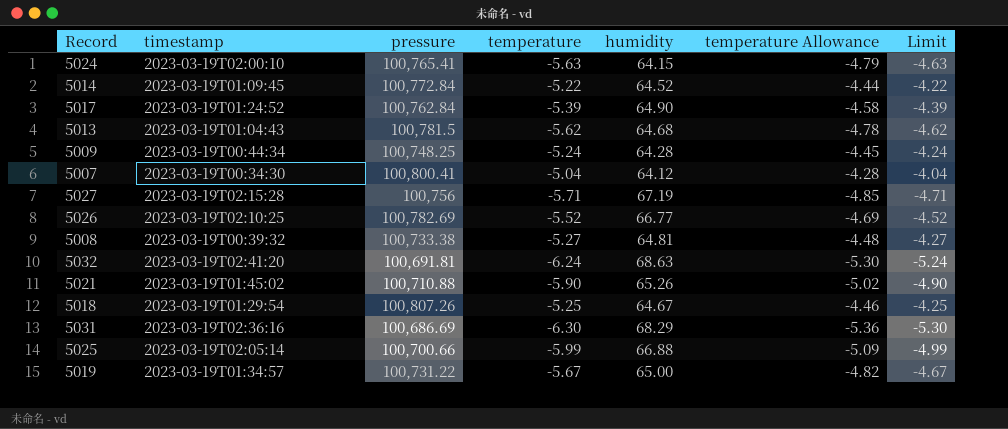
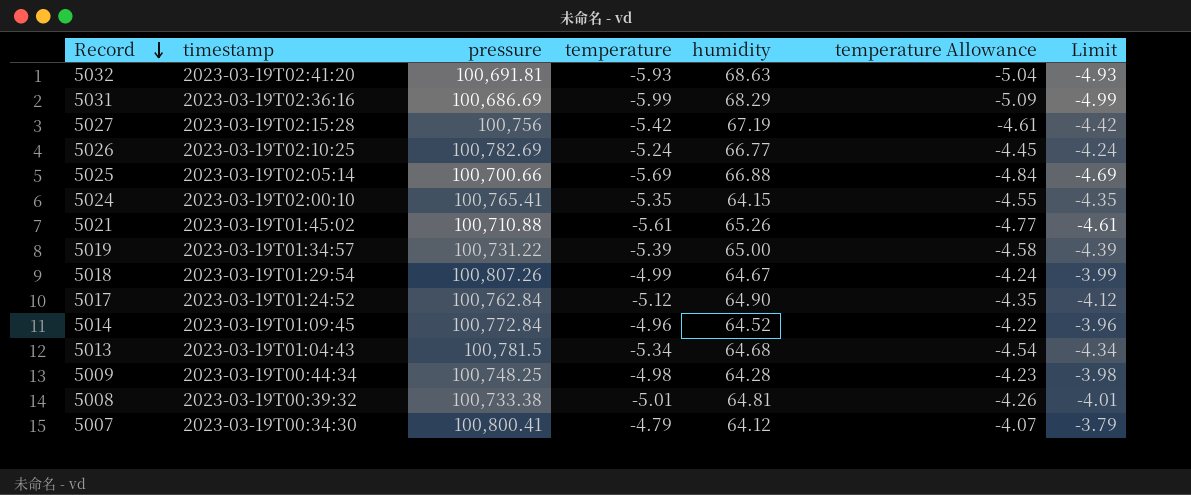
row order: none -> Record descending
5032 | temperature: -6.24 -> -5.93
5032 | temperature Allowance: -5.30 -> -5.04
5032 | Limit: -5.24 -> -4.93
5031 | temperature: -6.30 -> -5.99
5031 | temperature Allowance: -5.36 -> -5.09
5031 | Limit: -5.30 -> -4.99
5027 | temperature: -5.71 -> -5.42
5027 | temperature Allowance: -4.85 -> -4.61
5027 | Limit: -4.71 -> -4.42
5026 | temperature: -5.52 -> -5.24
5026 | temperature Allowance: -4.69 -> -4.45
5026 | Limit: -4.52 -> -4.24
5025 | temperature: -5.99 -> -5.69
5025 | temperature Allowance: -5.09 -> -4.84
5025 | Limit: -4.99 -> -4.69
5024 | temperature: -5.63 -> -5.35
5024 | temperature Allowance: -4.79 -> -4.55
5024 | Limit: -4.63 -> -4.35
5021 | temperature: -5.90 -> -5.61
5021 | temperature Allowance: -5.02 -> -4.77
5021 | Limit: -4.90 -> -4.61
5019 | temperature: -5.67 -> -5.39
5019 | temperature Allowance: -4.82 -> -4.58
5019 | Limit: -4.67 -> -4.39
5018 | temperature: -5.25 -> -4.99
5018 | temperature Allowance: -4.46 -> -4.24
5018 | Limit: -4.25 -> -3.99
5017 | temperature: -5.39 -> -5.12
5017 | temperature Allowance: -4.58 -> -4.35
5017 | Limit: -4.39 -> -4.12
5014 | temperature: -5.22 -> -4.96
5014 | temperature Allowance: -4.44 -> -4.22
5014 | Limit: -4.22 -> -3.96
5013 | temperature: -5.62 -> -5.34
5013 | temperature Allowance: -4.78 -> -4.54
5013 | Limit: -4.62 -> -4.34
5009 | temperature: -5.24 -> -4.98
5009 | temperature Allowance: -4.45 -> -4.23
5009 | Limit: -4.24 -> -3.98
5008 | temperature: -5.27 -> -5.01
5008 | temperature Allowance: -4.48 -> -4.26
5008 | Limit: -4.27 -> -4.01
5007 | temperature: -5.04 -> -4.79
5007 | temperature Allowance: -4.28 -> -4.07
5007 | Limit: -4.04 -> -3.79

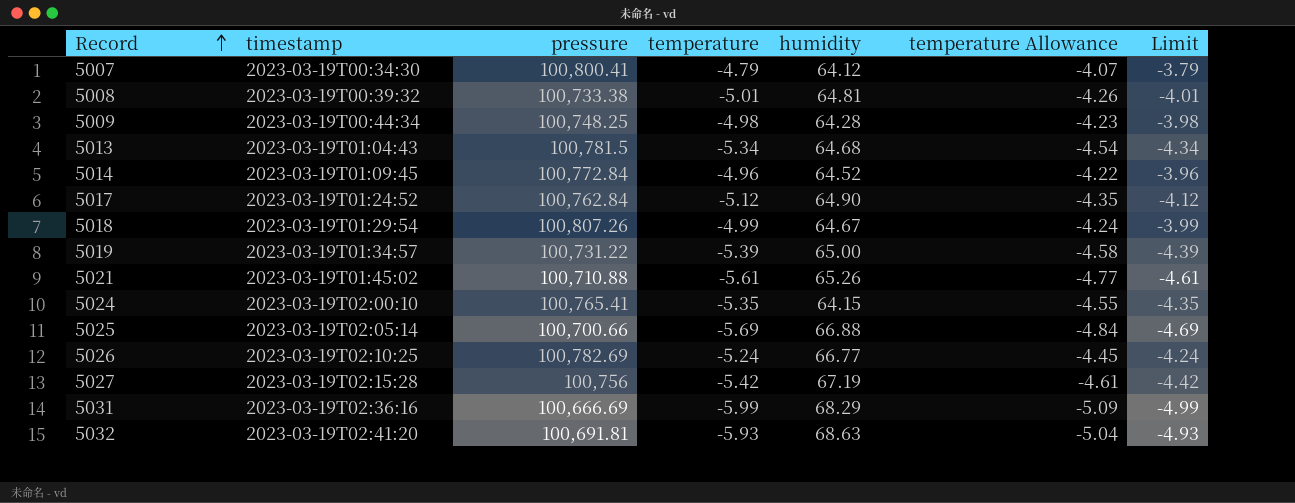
row order: Record descending -> Record ascending
5031 | pressure: 100,686.69 -> 100,666.69

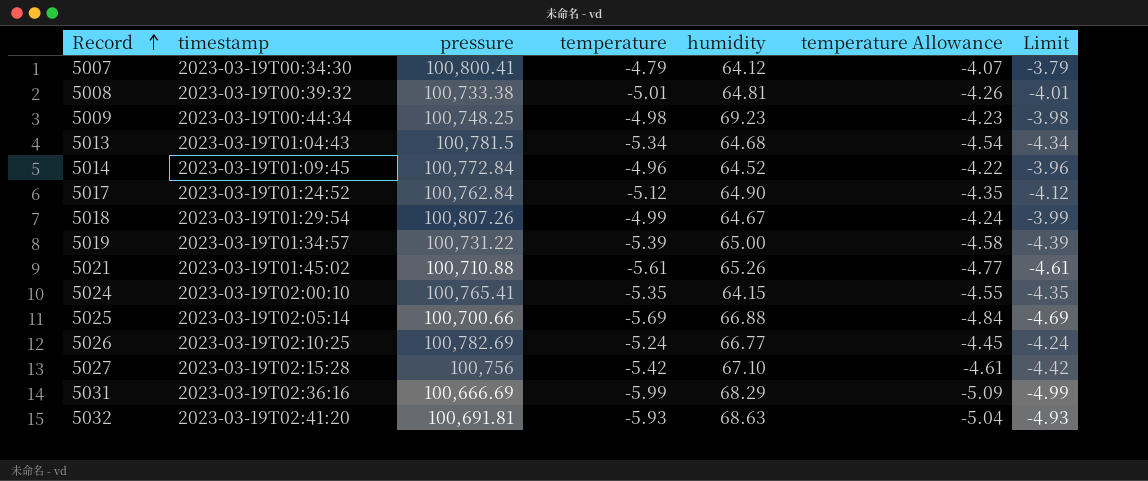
5009 | humidity: 64.28 -> 69.23
5027 | humidity: 67.19 -> 67.10

